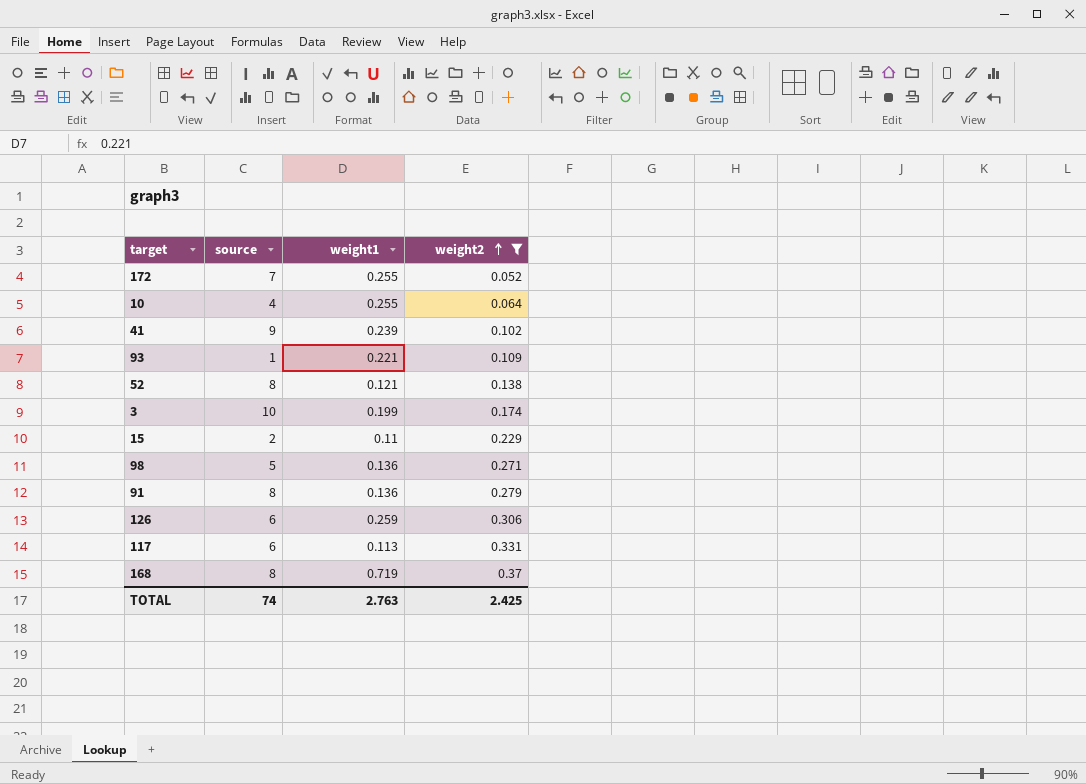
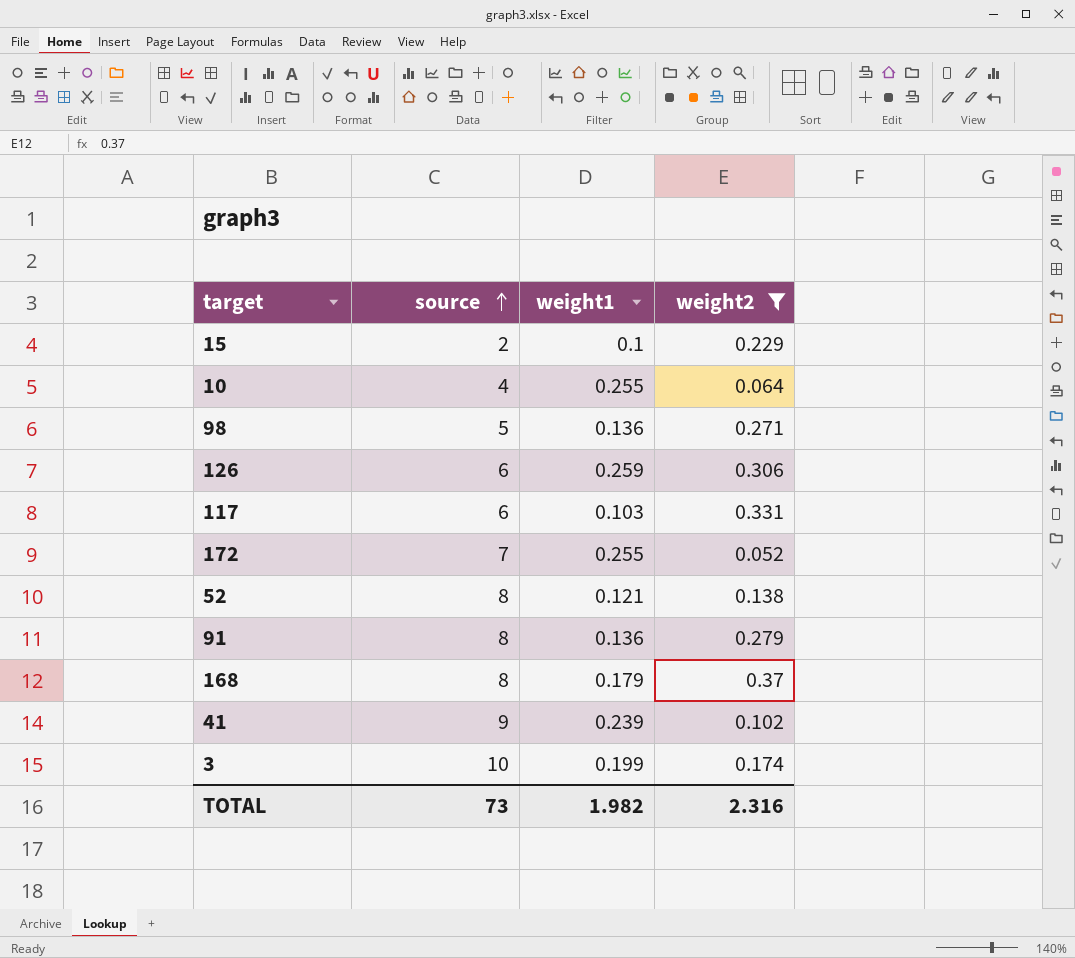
row order: weight2 ascending -> source ascending
row 93: 1 | 0.221 | 0.109 -> none
15 | weight1: 0.11 -> 0.1
117 | weight1: 0.113 -> 0.103
168 | weight1: 0.719 -> 0.179
TOTAL | source: 74 -> 73
TOTAL | weight1: 2.763 -> 1.982
TOTAL | weight2: 2.425 -> 2.316

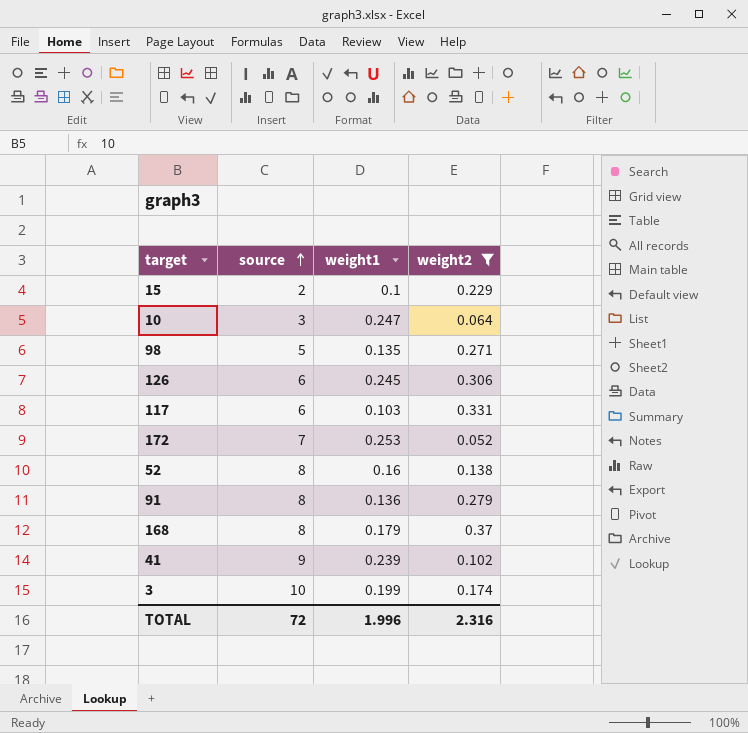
10 | source: 4 -> 3
10 | weight1: 0.255 -> 0.247
98 | weight1: 0.136 -> 0.135
126 | weight1: 0.259 -> 0.245
172 | weight1: 0.255 -> 0.253
52 | weight1: 0.121 -> 0.16
TOTAL | source: 73 -> 72
TOTAL | weight1: 1.982 -> 1.996

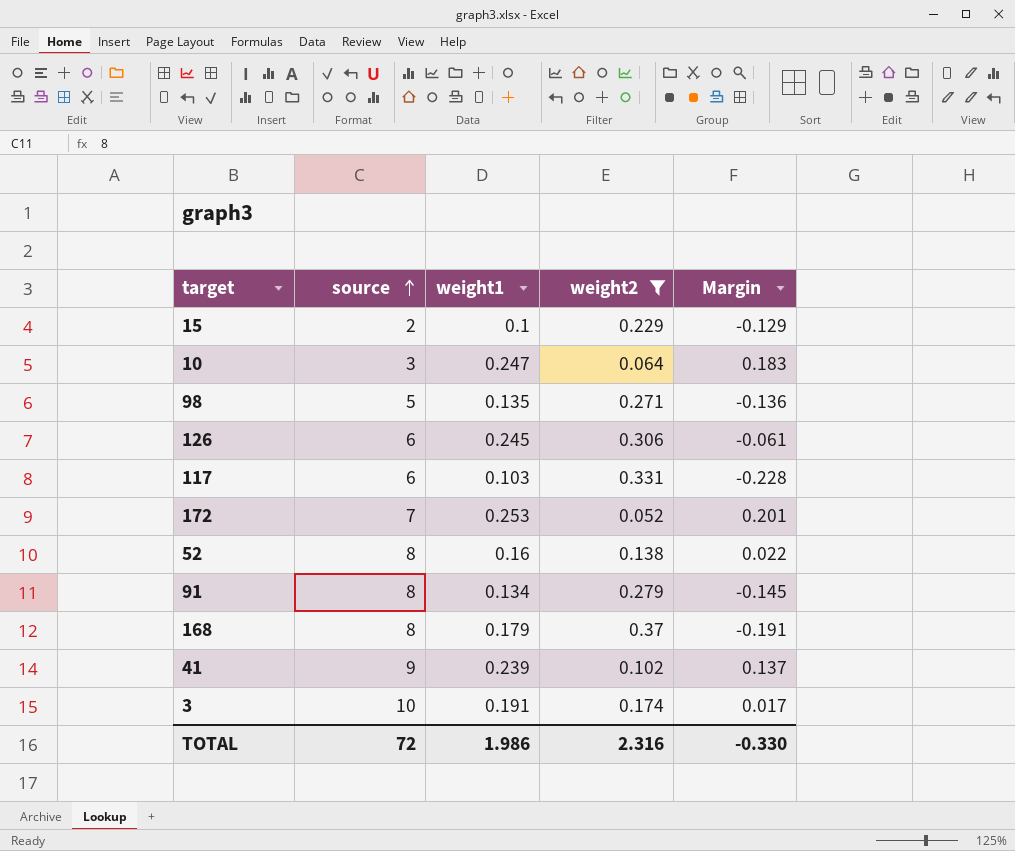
column Margin | formula: none -> [weight1] - [weight2]
91 | weight1: 0.136 -> 0.134
3 | weight1: 0.199 -> 0.191
TOTAL | weight1: 1.996 -> 1.986

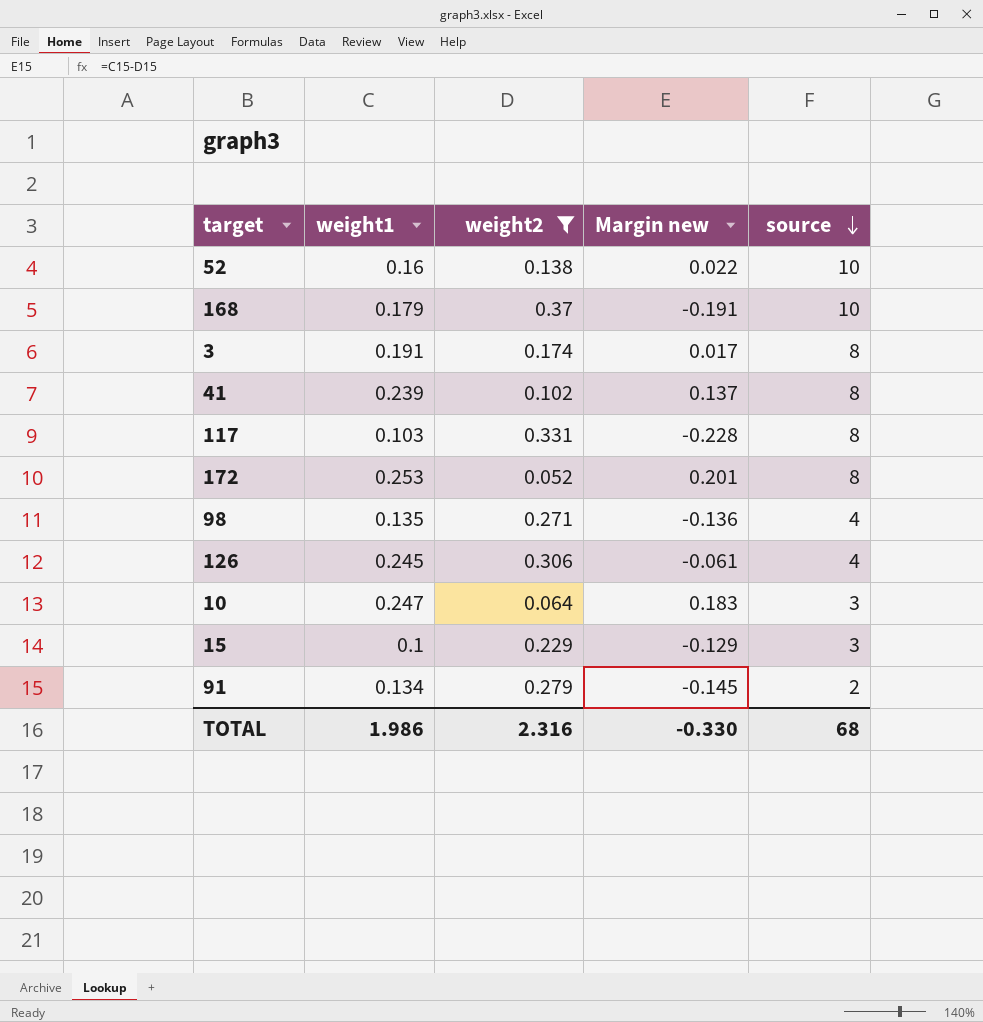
row order: source ascending -> source descending
column name: Margin -> Margin new
column source | position: 2 -> 5
52 | source: 8 -> 10
168 | source: 8 -> 10
3 | source: 10 -> 8
41 | source: 9 -> 8
117 | source: 6 -> 8
172 | source: 7 -> 8
98 | source: 5 -> 4
126 | source: 6 -> 4
15 | source: 2 -> 3
91 | source: 8 -> 2
TOTAL | source: 72 -> 68

